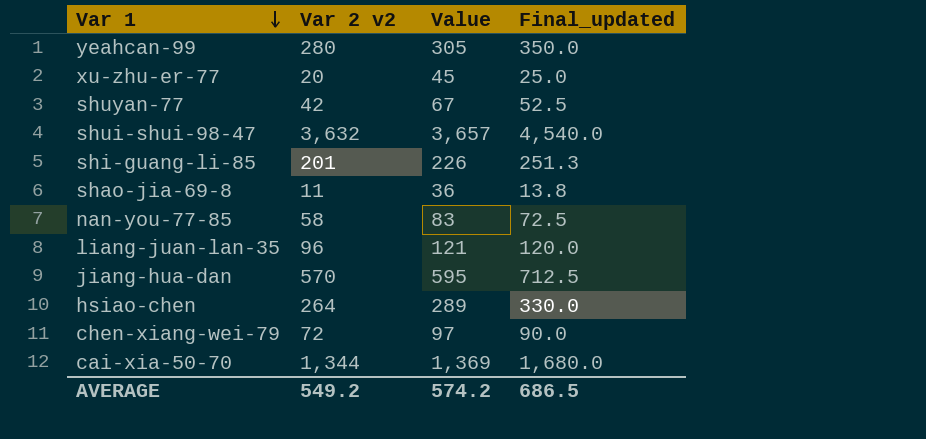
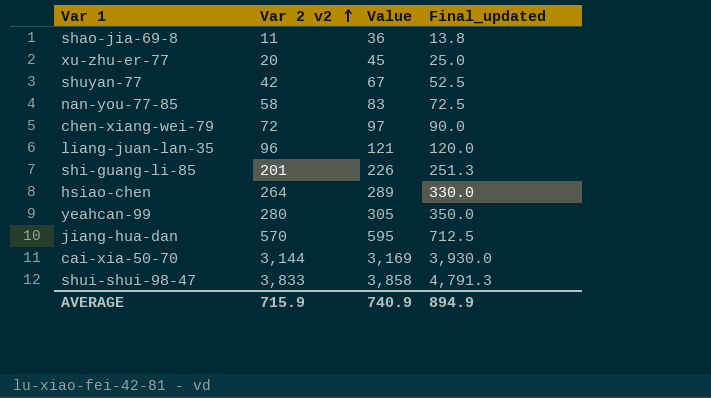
row order: Var 1 descending -> Var 2 v2 ascending
cai-xia-50-70 | Var 2 v2: 1,344 -> 3,144
cai-xia-50-70 | Value: 1,369 -> 3,169
cai-xia-50-70 | Final_updated: 1,680.0 -> 3,930.0
shui-shui-98-47 | Var 2 v2: 3,632 -> 3,833
shui-shui-98-47 | Value: 3,657 -> 3,858
shui-shui-98-47 | Final_updated: 4,540.0 -> 4,791.3
AVERAGE | Var 2 v2: 549.2 -> 715.9
AVERAGE | Value: 574.2 -> 740.9
AVERAGE | Final_updated: 686.5 -> 894.9

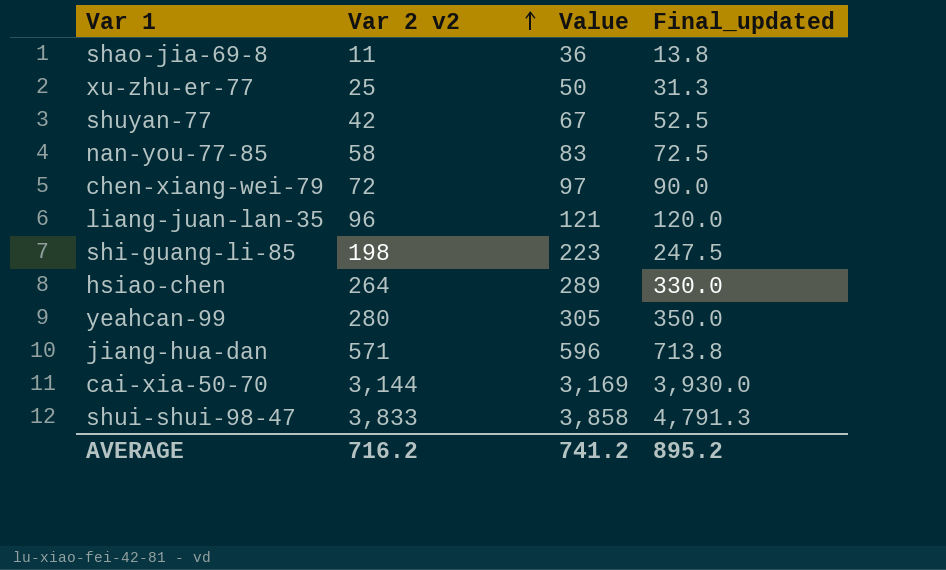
xu-zhu-er-77 | Var 2 v2: 20 -> 25
xu-zhu-er-77 | Value: 45 -> 50
xu-zhu-er-77 | Final_updated: 25.0 -> 31.3
shi-guang-li-85 | Var 2 v2: 201 -> 198
shi-guang-li-85 | Value: 226 -> 223
shi-guang-li-85 | Final_updated: 251.3 -> 247.5
jiang-hua-dan | Var 2 v2: 570 -> 571
jiang-hua-dan | Value: 595 -> 596
jiang-hua-dan | Final_updated: 712.5 -> 713.8
AVERAGE | Var 2 v2: 715.9 -> 716.2
AVERAGE | Value: 740.9 -> 741.2
AVERAGE | Final_updated: 894.9 -> 895.2

